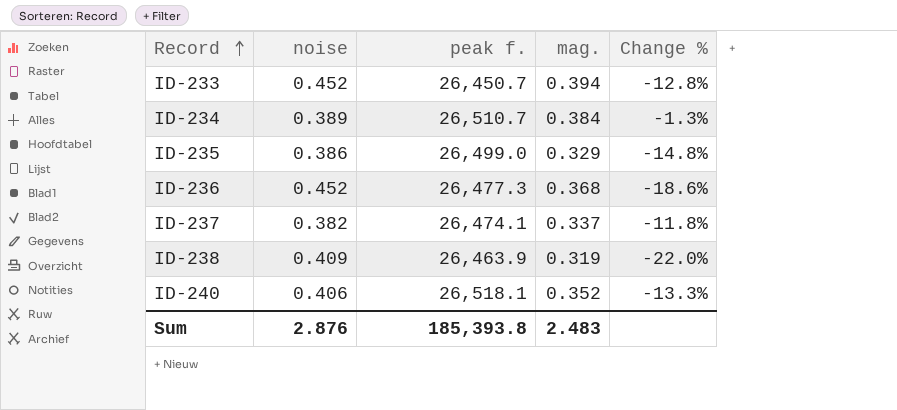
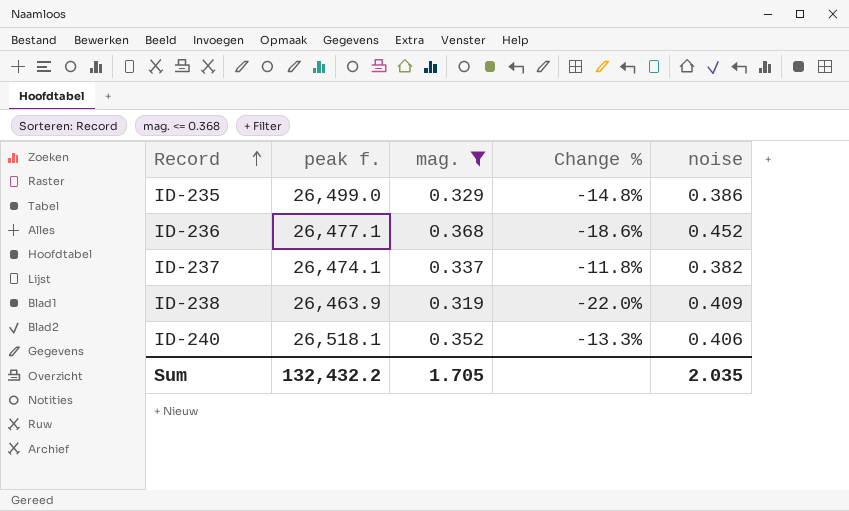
filter: none -> mag. <= 0.368
column noise | position: 2 -> 5
ID-236 | peak f.: 26,477.3 -> 26,477.1
Sum | peak f.: 185,393.8 -> 132,432.2
Sum | mag.: 2.483 -> 1.705
Sum | noise: 2.876 -> 2.035

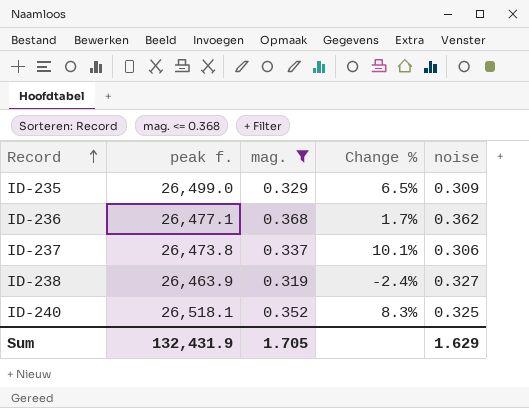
ID-235 | Change %: -14.8% -> 6.5%
ID-235 | noise: 0.386 -> 0.309
ID-236 | Change %: -18.6% -> 1.7%
ID-236 | noise: 0.452 -> 0.362
ID-237 | peak f.: 26,474.1 -> 26,473.8
ID-237 | Change %: -11.8% -> 10.1%
ID-237 | noise: 0.382 -> 0.306
ID-238 | Change %: -22.0% -> -2.4%
ID-238 | noise: 0.409 -> 0.327
ID-240 | Change %: -13.3% -> 8.3%
ID-240 | noise: 0.406 -> 0.325
Sum | peak f.: 132,432.2 -> 132,431.9
Sum | noise: 2.035 -> 1.629

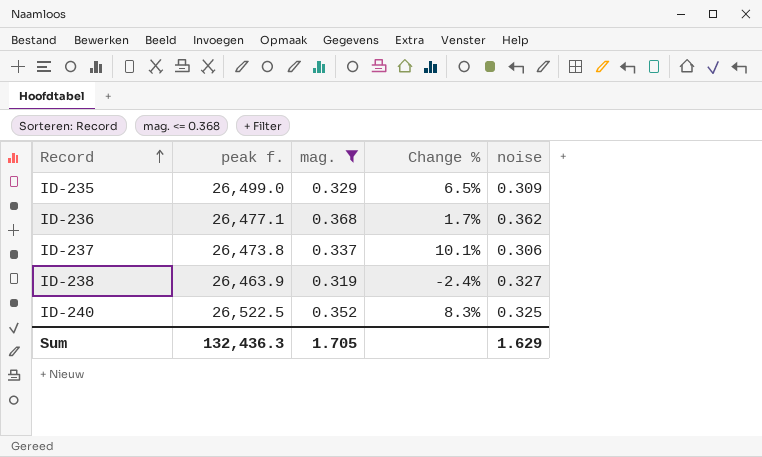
ID-240 | peak f.: 26,518.1 -> 26,522.5
Sum | peak f.: 132,431.9 -> 132,436.3

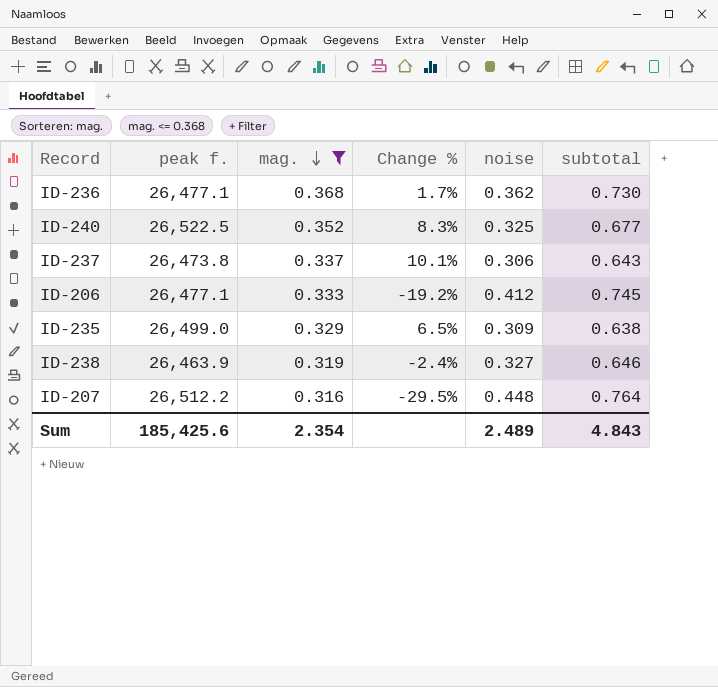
row order: Record ascending -> mag. descending
column subtotal | formula: none -> [mag.] + [noise]
row ID-206: none -> 26,477.1 | 0.333 | -19.2% | 0.412 | 0.745
row ID-207: none -> 26,512.2 | 0.316 | -29.5% | 0.448 | 0.764
Sum | peak f.: 132,436.3 -> 185,425.6
Sum | mag.: 1.705 -> 2.354
Sum | noise: 1.629 -> 2.489

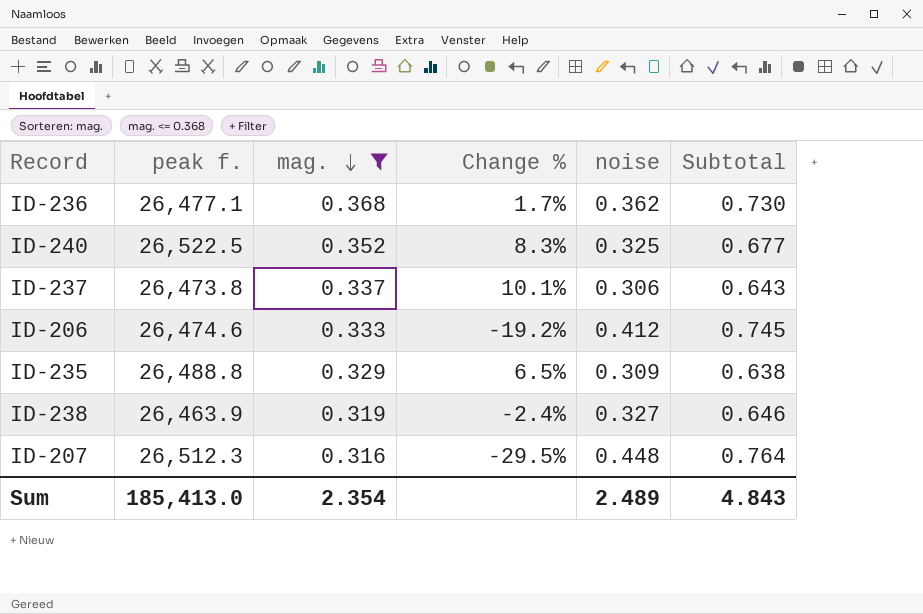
column name: subtotal -> Subtotal
ID-206 | peak f.: 26,477.1 -> 26,474.6
ID-235 | peak f.: 26,499.0 -> 26,488.8
ID-207 | peak f.: 26,512.2 -> 26,512.3
Sum | peak f.: 185,425.6 -> 185,413.0

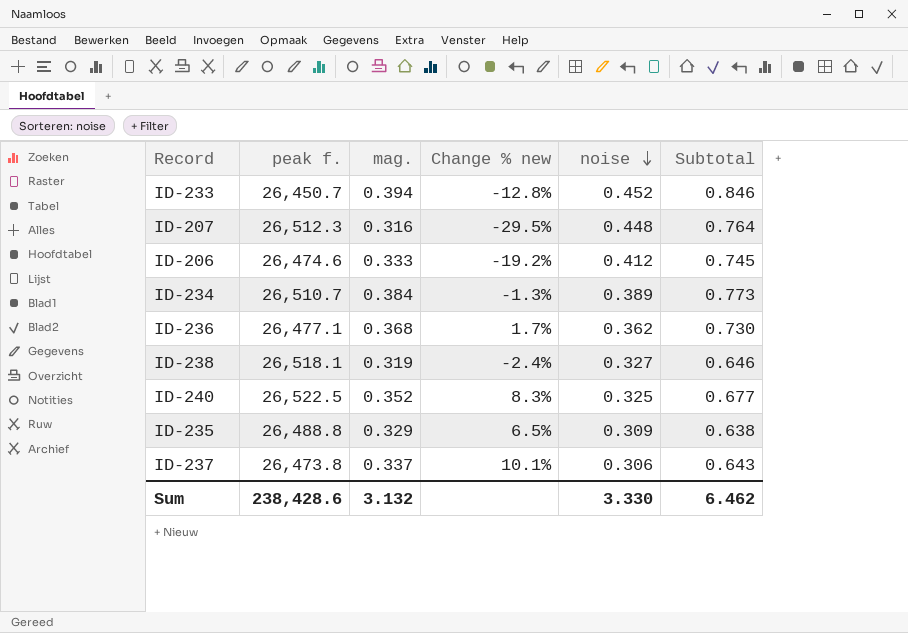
filter: mag. <= 0.368 -> none
row order: mag. descending -> noise descending
column name: Change % -> Change % new
ID-238 | peak f.: 26,463.9 -> 26,518.1
Sum | peak f.: 185,413.0 -> 238,428.6
Sum | mag.: 2.354 -> 3.132
Sum | noise: 2.489 -> 3.330
Sum | Subtotal: 4.843 -> 6.462

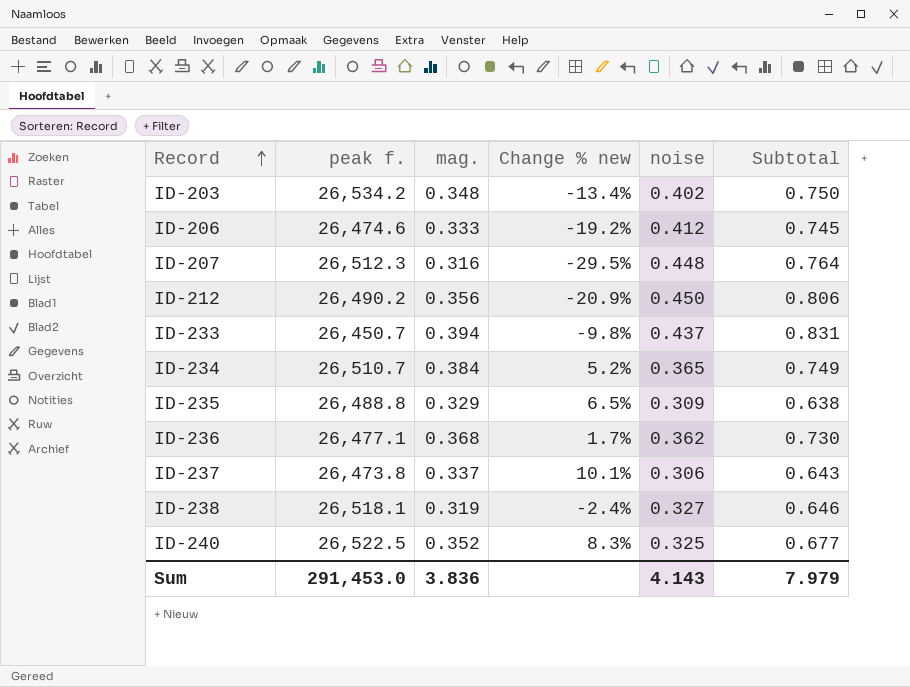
row order: noise descending -> Record ascending
row ID-203: none -> 26,534.2 | 0.348 | -13.4% | 0.402 | 0.750
row ID-212: none -> 26,490.2 | 0.356 | -20.9% | 0.450 | 0.806
ID-233 | Change % new: -12.8% -> -9.8%
ID-233 | noise: 0.452 -> 0.437
ID-233 | Subtotal: 0.846 -> 0.831
ID-234 | Change % new: -1.3% -> 5.2%
ID-234 | noise: 0.389 -> 0.365
ID-234 | Subtotal: 0.773 -> 0.749
Sum | peak f.: 238,428.6 -> 291,453.0
Sum | mag.: 3.132 -> 3.836
Sum | noise: 3.330 -> 4.143
Sum | Subtotal: 6.462 -> 7.979

